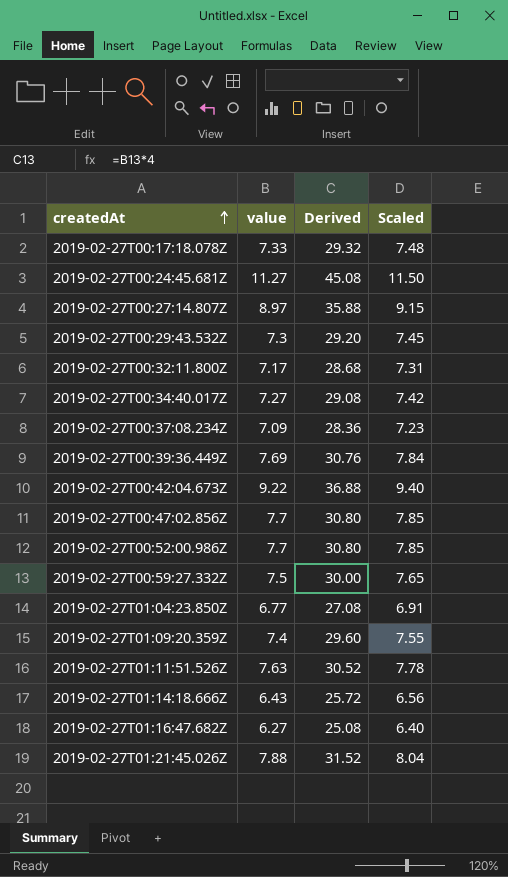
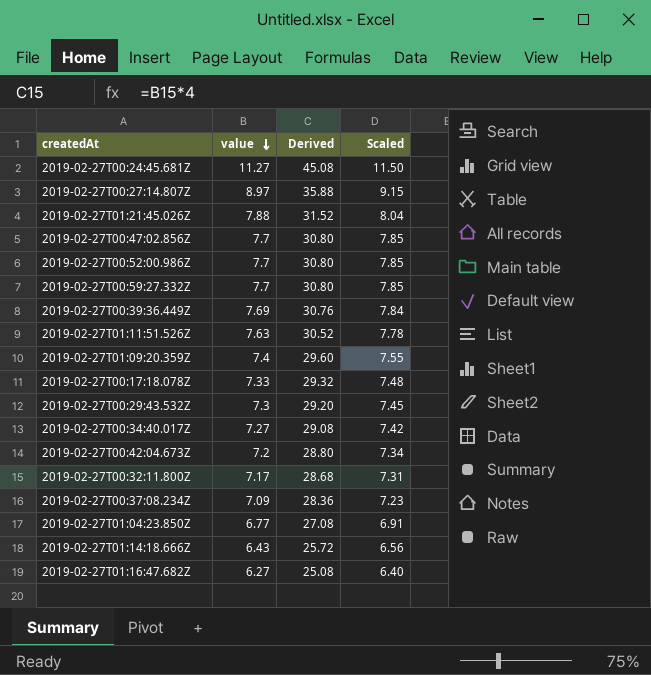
row order: createdAt ascending -> value descending
2019-02-27T00:59:27.332Z | value: 7.5 -> 7.7
2019-02-27T00:59:27.332Z | Derived: 30.00 -> 30.80
2019-02-27T00:59:27.332Z | Scaled: 7.65 -> 7.85
2019-02-27T00:42:04.673Z | value: 9.22 -> 7.2
2019-02-27T00:42:04.673Z | Derived: 36.88 -> 28.80
2019-02-27T00:42:04.673Z | Scaled: 9.40 -> 7.34

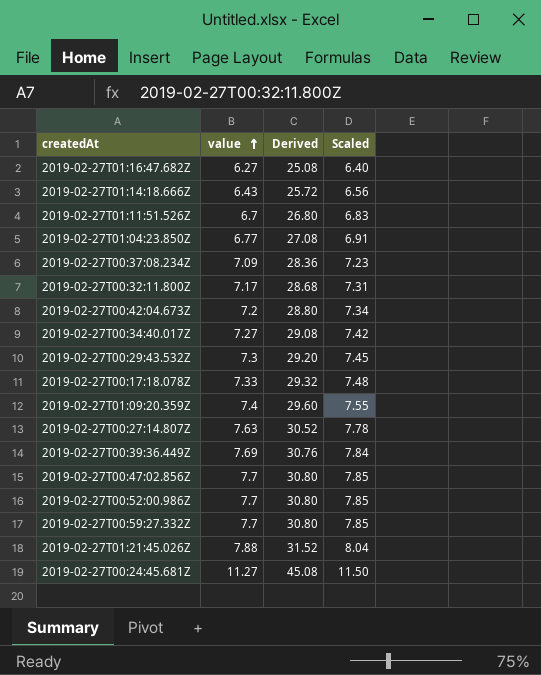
row order: value descending -> value ascending
2019-02-27T01:11:51.526Z | value: 7.63 -> 6.7
2019-02-27T01:11:51.526Z | Derived: 30.52 -> 26.80
2019-02-27T01:11:51.526Z | Scaled: 7.78 -> 6.83
2019-02-27T00:27:14.807Z | value: 8.97 -> 7.63
2019-02-27T00:27:14.807Z | Derived: 35.88 -> 30.52
2019-02-27T00:27:14.807Z | Scaled: 9.15 -> 7.78

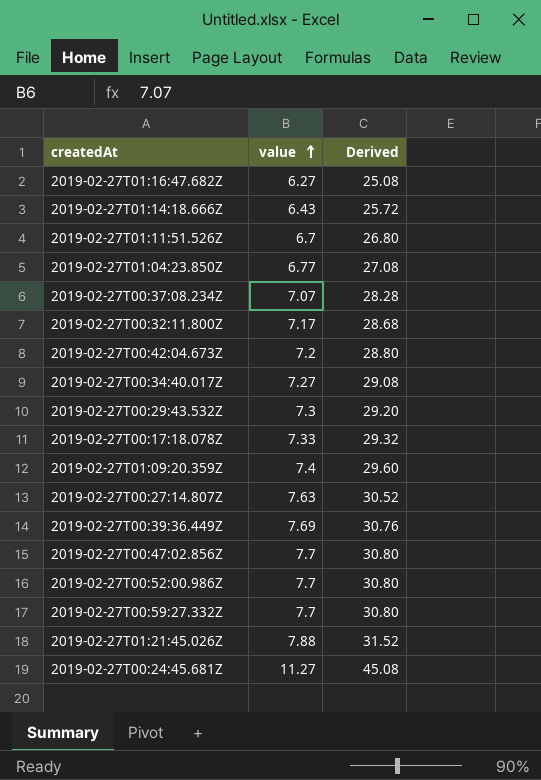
column Scaled | formula: [value] * 1.02 -> none
2019-02-27T00:37:08.234Z | value: 7.09 -> 7.07
2019-02-27T00:37:08.234Z | Derived: 28.36 -> 28.28

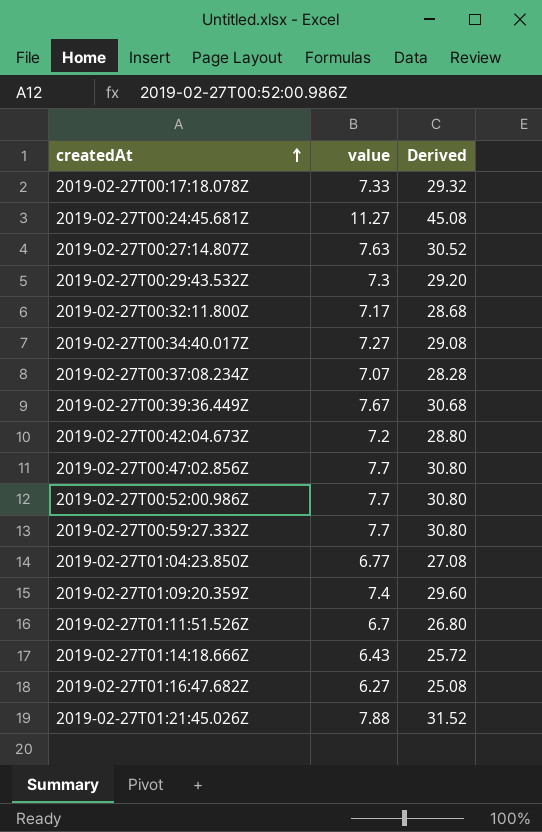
row order: value ascending -> createdAt ascending
2019-02-27T00:39:36.449Z | value: 7.69 -> 7.67
2019-02-27T00:39:36.449Z | Derived: 30.76 -> 30.68

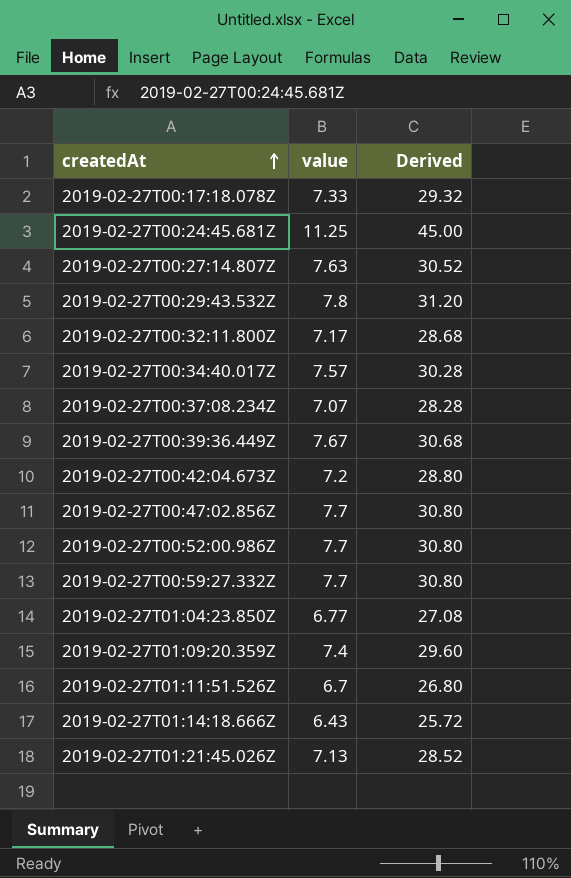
row 2019-02-27T01:16:47.682Z: 6.27 | 25.08 -> none
2019-02-27T00:24:45.681Z | value: 11.27 -> 11.25
2019-02-27T00:24:45.681Z | Derived: 45.08 -> 45.00
2019-02-27T00:29:43.532Z | value: 7.3 -> 7.8
2019-02-27T00:29:43.532Z | Derived: 29.20 -> 31.20
2019-02-27T00:34:40.017Z | value: 7.27 -> 7.57
2019-02-27T00:34:40.017Z | Derived: 29.08 -> 30.28
2019-02-27T01:21:45.026Z | value: 7.88 -> 7.13
2019-02-27T01:21:45.026Z | Derived: 31.52 -> 28.52

